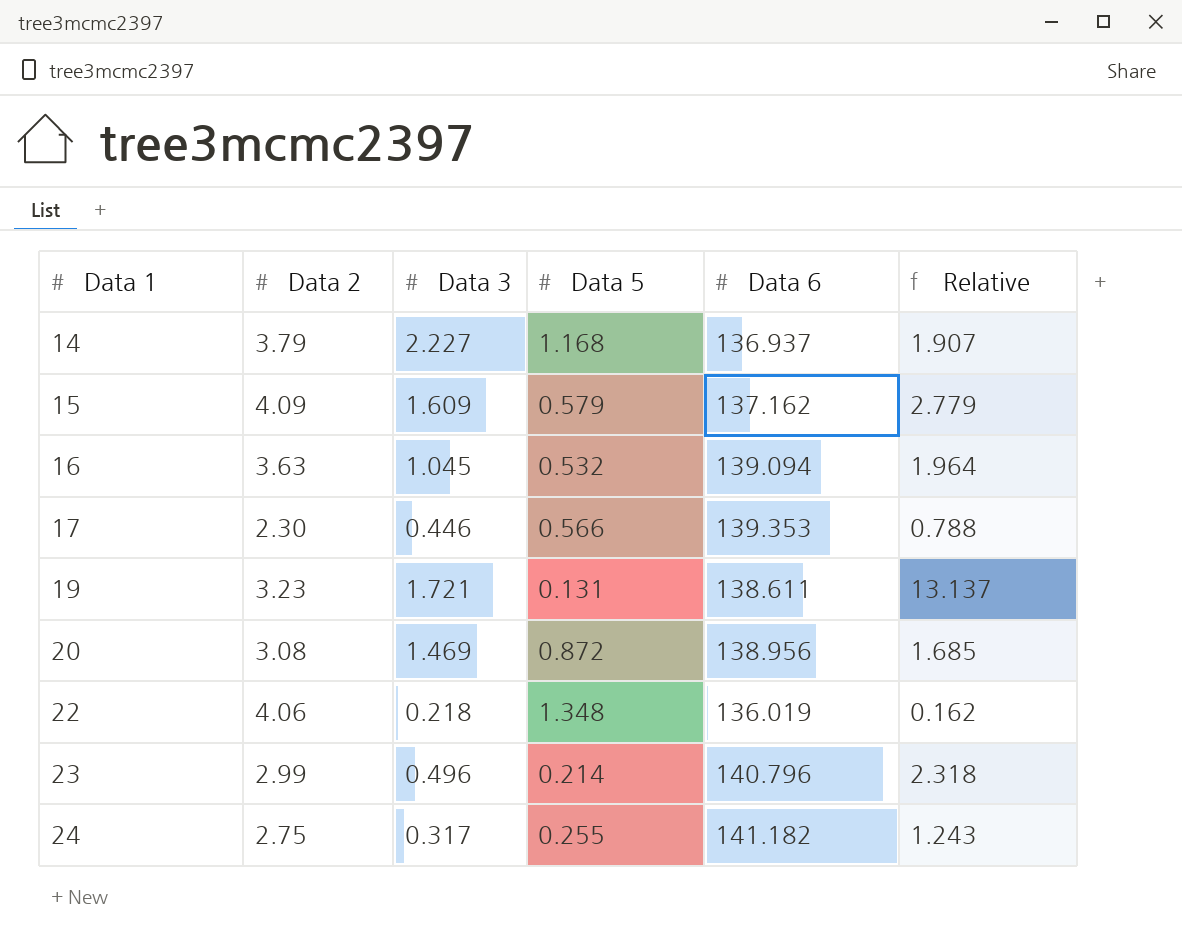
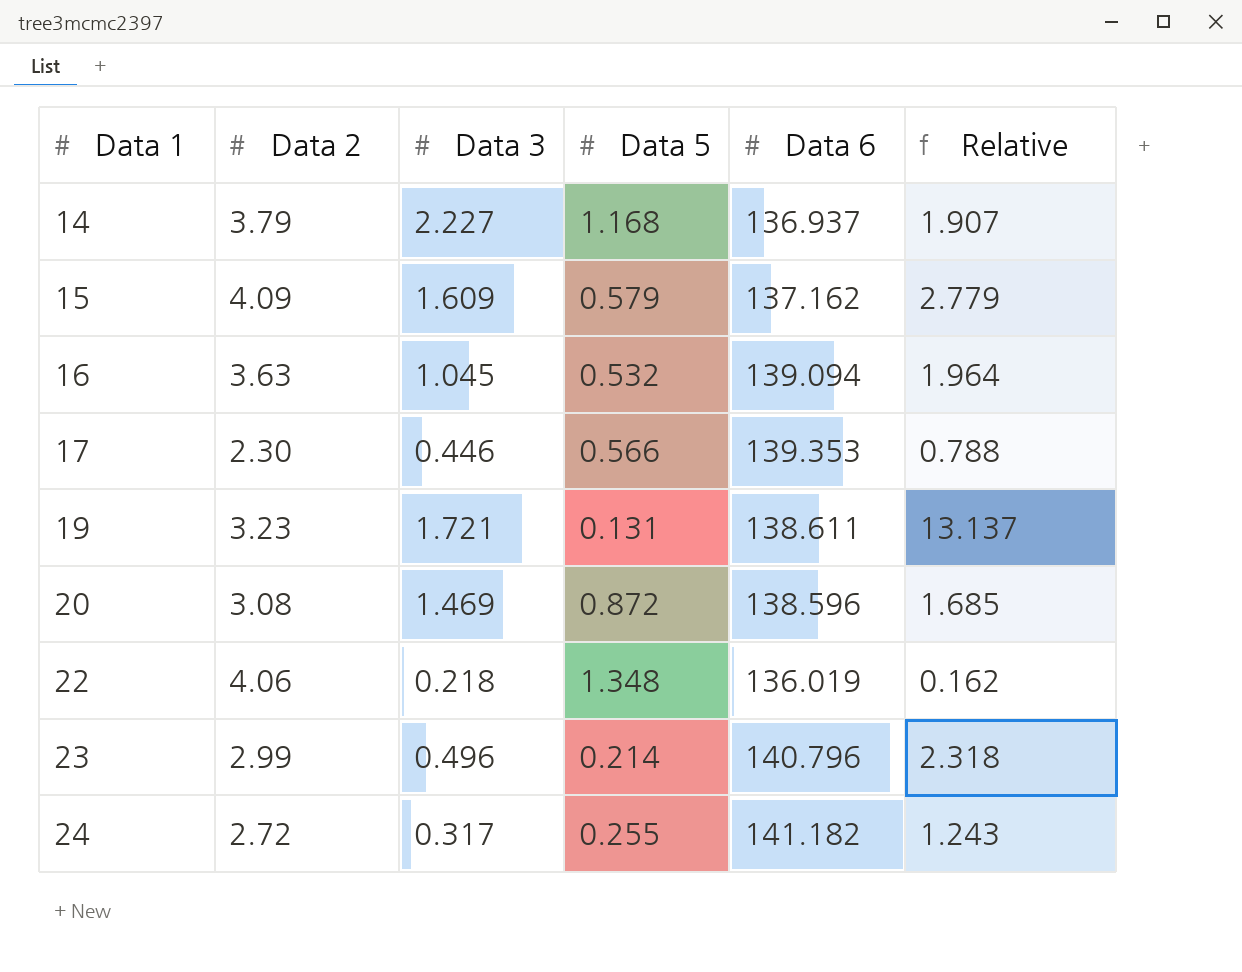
20 | Data 6: 138.956 -> 138.596
24 | Data 2: 2.75 -> 2.72

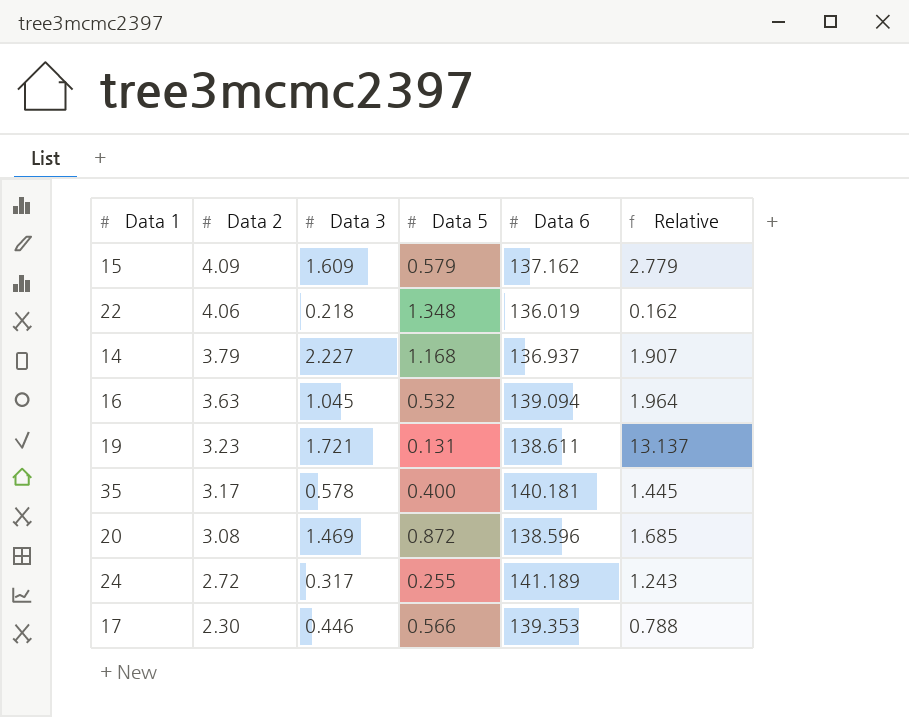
row order: Data 1 ascending -> Data 2 descending
row 23: 2.99 | 0.496 | 0.214 | 140.796 | 2.318 -> none
row 35: none -> 3.17 | 0.578 | 0.400 | 140.181 | 1.445
24 | Data 6: 141.182 -> 141.189

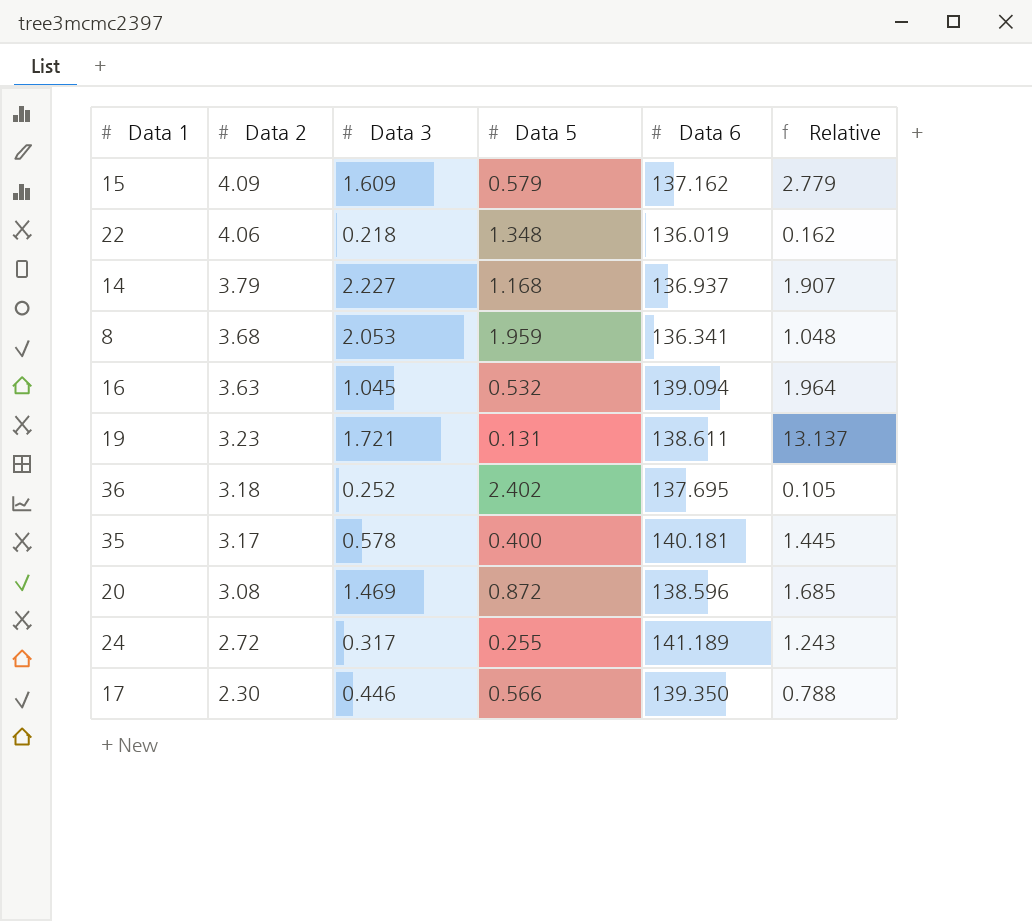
row 8: none -> 3.68 | 2.053 | 1.959 | 136.341 | 1.048
row 36: none -> 3.18 | 0.252 | 2.402 | 137.695 | 0.105
17 | Data 6: 139.353 -> 139.350

